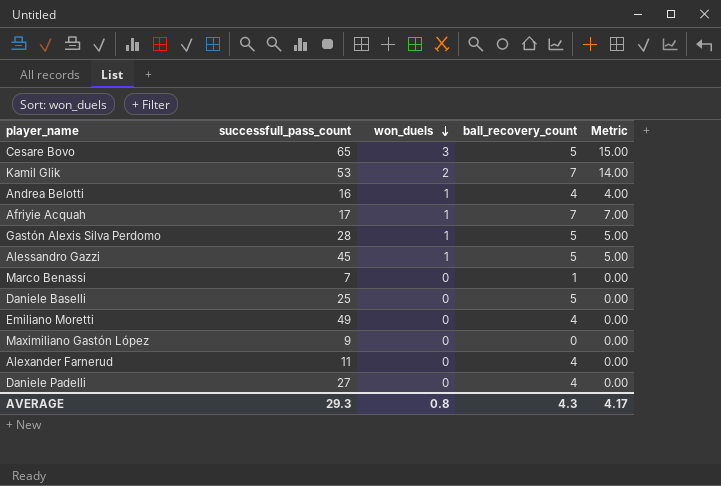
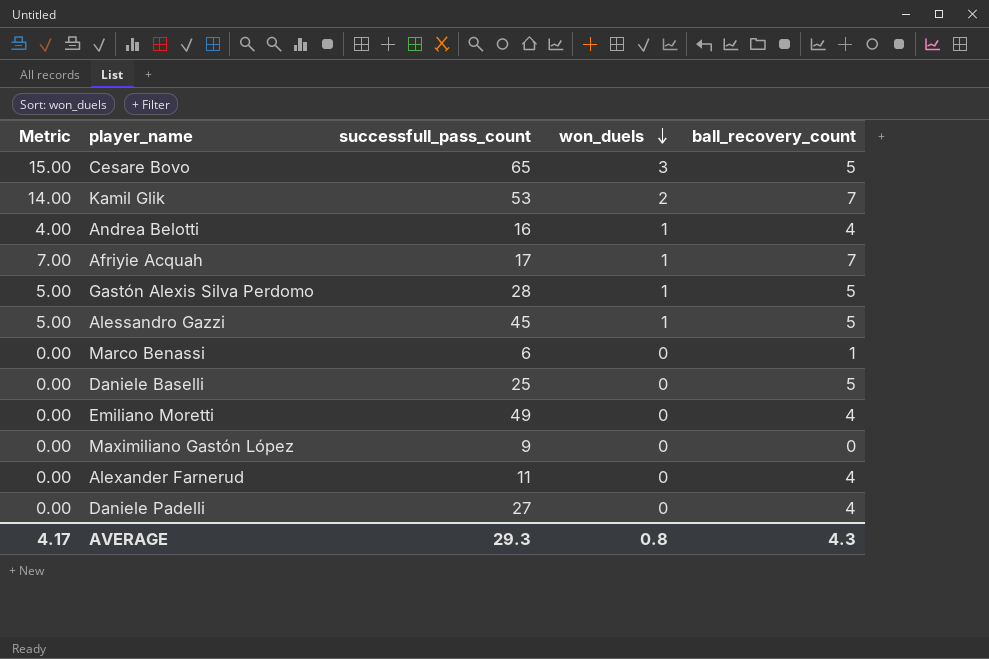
column Metric | position: 5 -> 1
Marco Benassi | successfull_pass_count: 7 -> 6

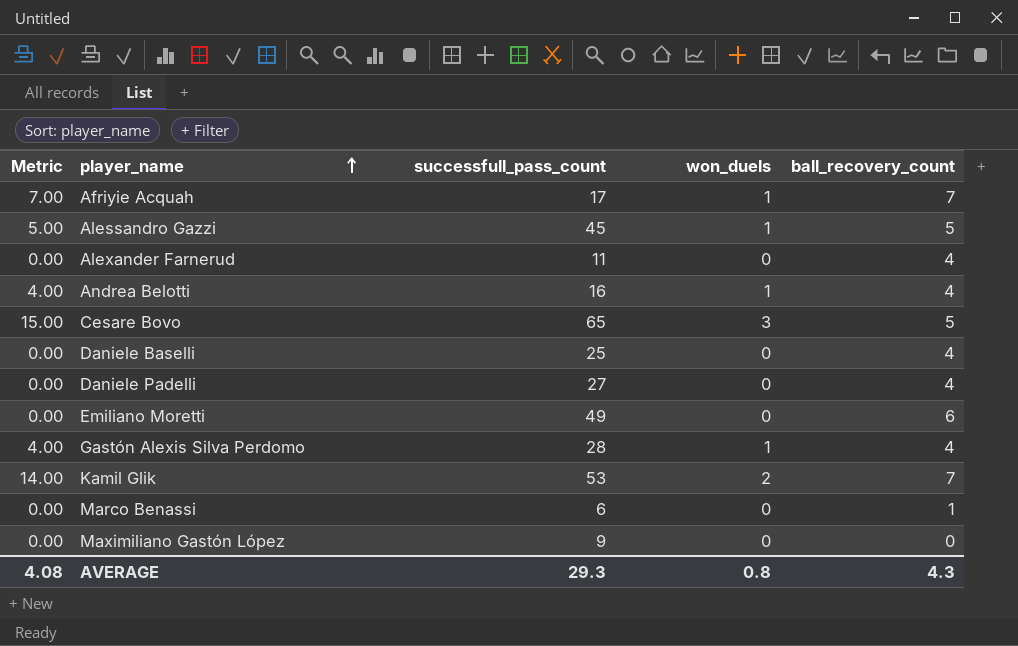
row order: won_duels descending -> player_name ascending
Daniele Baselli | ball_recovery_count: 5 -> 4
Emiliano Moretti | ball_recovery_count: 4 -> 6
Gastón Alexis Silva Perdomo | Metric: 5.00 -> 4.00
Gastón Alexis Silva Perdomo | ball_recovery_count: 5 -> 4
AVERAGE | Metric: 4.17 -> 4.08

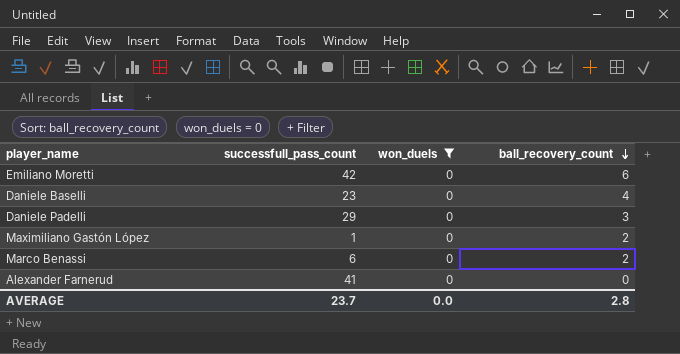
filter: none -> won_duels = 0
row order: player_name ascending -> ball_recovery_count descending
column Metric | formula: [won_duels] * [ball_recovery_count] -> none
Emiliano Moretti | successfull_pass_count: 49 -> 42
Daniele Baselli | successfull_pass_count: 25 -> 23
Daniele Padelli | successfull_pass_count: 27 -> 29
Daniele Padelli | ball_recovery_count: 4 -> 3
Maximiliano Gastón López | successfull_pass_count: 9 -> 1
Maximiliano Gastón López | ball_recovery_count: 0 -> 2
Marco Benassi | ball_recovery_count: 1 -> 2
Alexander Farnerud | successfull_pass_count: 11 -> 41
Alexander Farnerud | ball_recovery_count: 4 -> 0
AVERAGE | successfull_pass_count: 29.3 -> 23.7
AVERAGE | won_duels: 0.8 -> 0.0
AVERAGE | ball_recovery_count: 4.3 -> 2.8

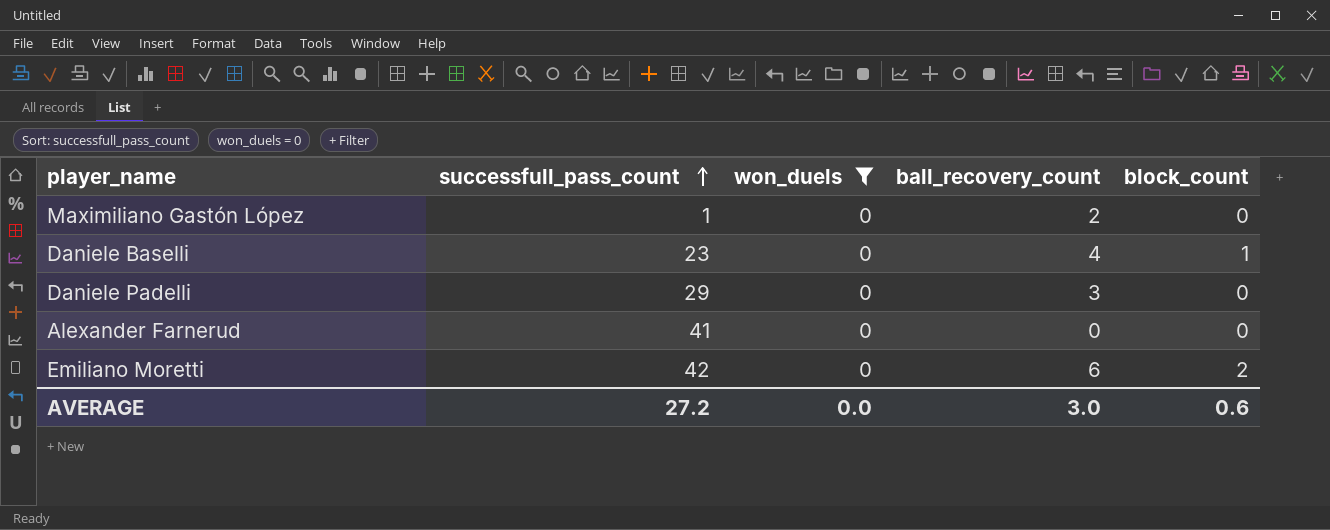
row order: ball_recovery_count descending -> successfull_pass_count ascending
column block_count | position: none -> 5
row Marco Benassi: 6 | 0 | 2 -> none
AVERAGE | successfull_pass_count: 23.7 -> 27.2
AVERAGE | ball_recovery_count: 2.8 -> 3.0

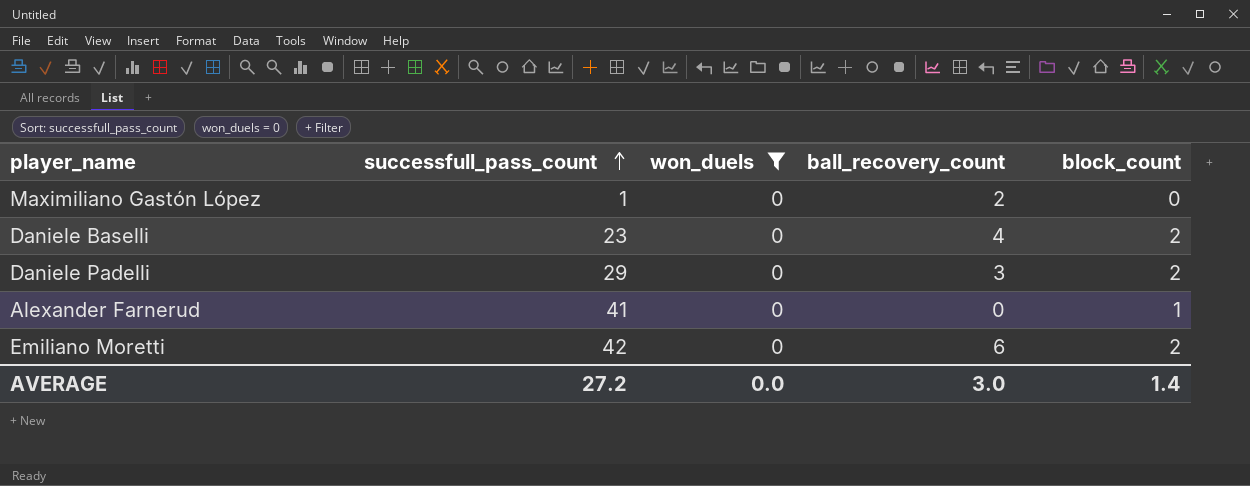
Daniele Baselli | block_count: 1 -> 2
Daniele Padelli | block_count: 0 -> 2
Alexander Farnerud | block_count: 0 -> 1
AVERAGE | block_count: 0.6 -> 1.4

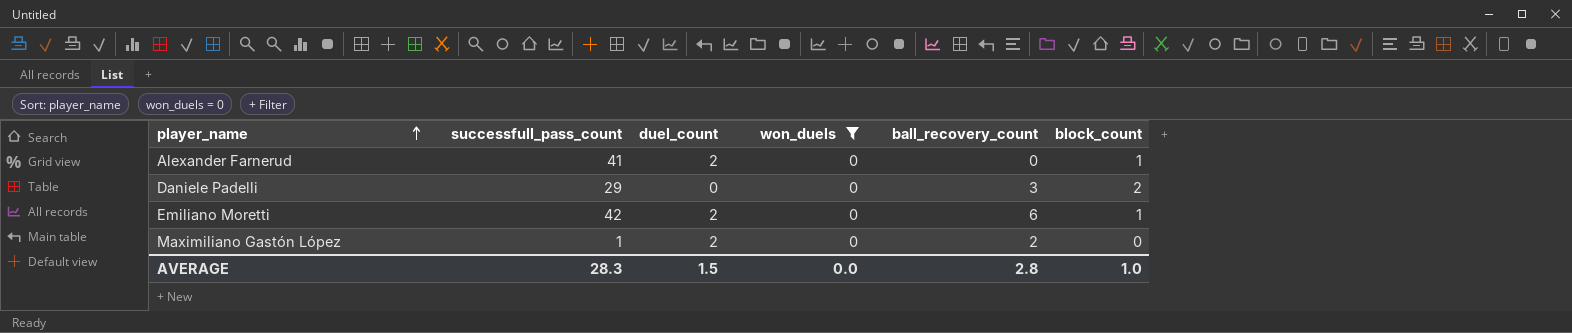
row order: successfull_pass_count ascending -> player_name ascending
column duel_count | position: none -> 3
row Daniele Baselli: 23 | 0 | 4 | 2 -> none
Emiliano Moretti | block_count: 2 -> 1
AVERAGE | successfull_pass_count: 27.2 -> 28.3
AVERAGE | ball_recovery_count: 3.0 -> 2.8
AVERAGE | block_count: 1.4 -> 1.0

